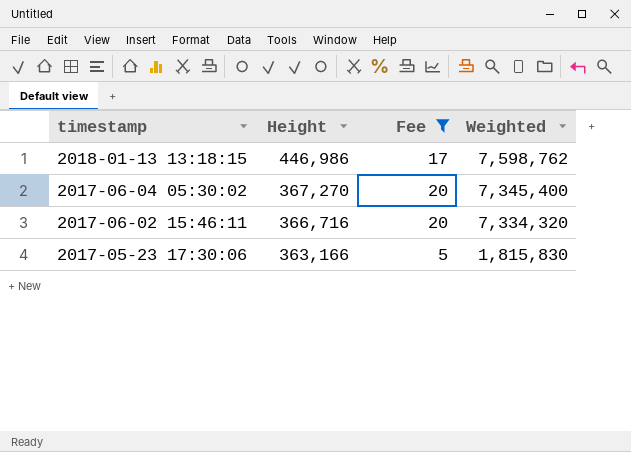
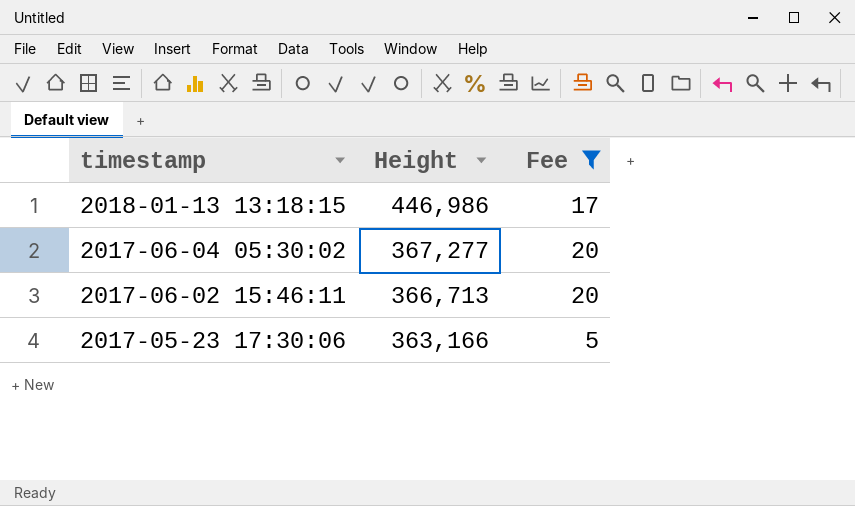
column Weighted | formula: [Height] * [Fee] -> none
2017-06-04 05:30:02 | Height: 367,270 -> 367,277
2017-06-02 15:46:11 | Height: 366,716 -> 366,713

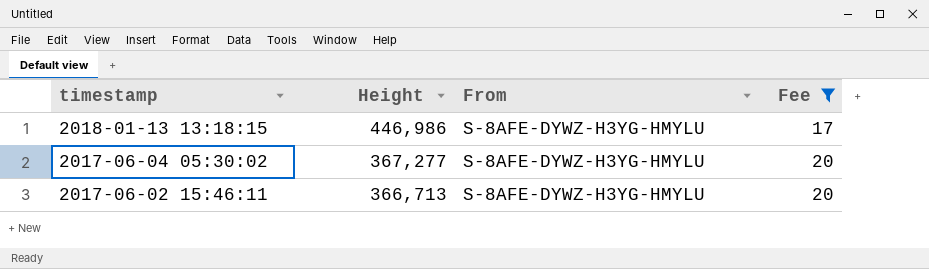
column From | position: none -> 3
row 2017-05-23 17:30:06: 363,166 | 5 -> none

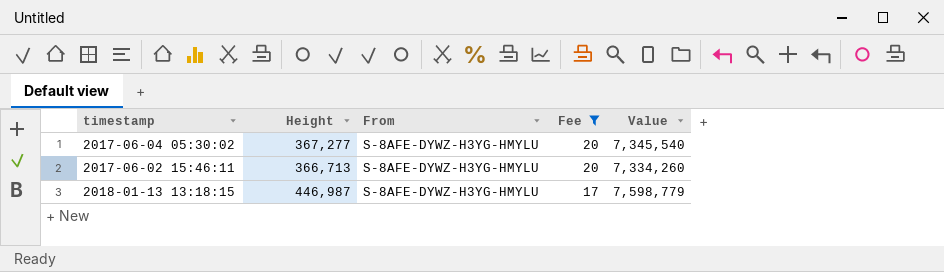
row order: timestamp descending -> Fee descending
column Value | formula: none -> [Height] * [Fee]
2018-01-13 13:18:15 | Height: 446,986 -> 446,987

